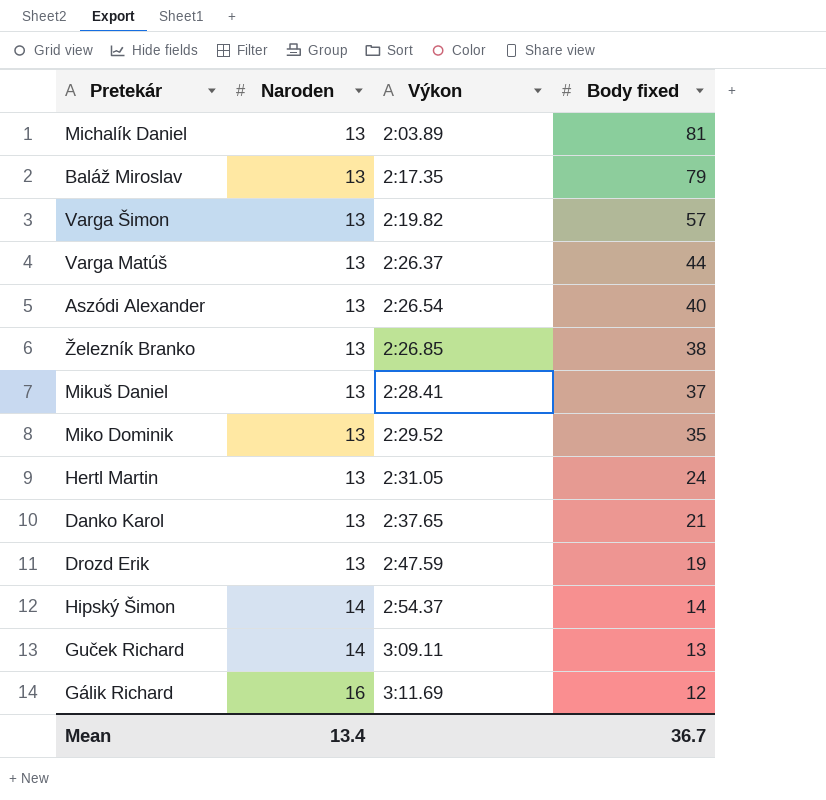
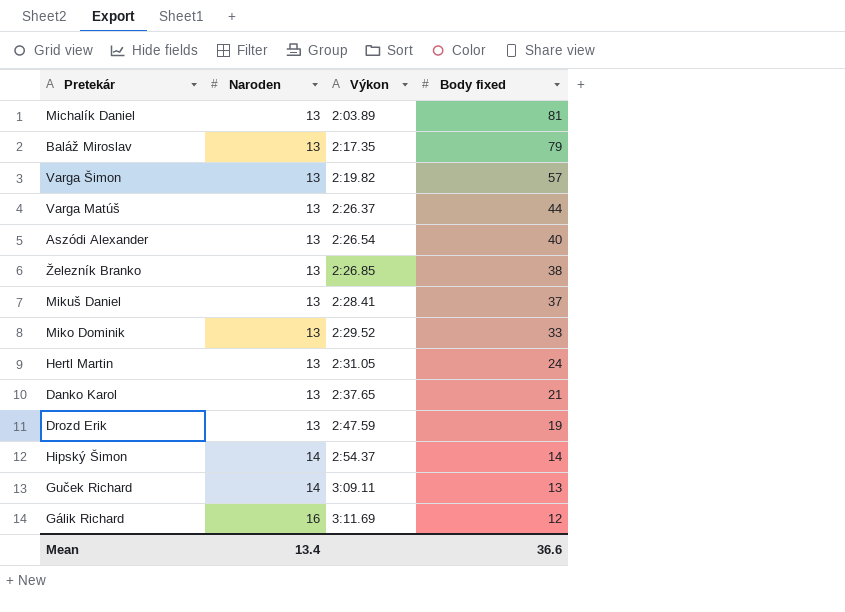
Miko Dominik | Body fixed: 35 -> 33
Mean | Body fixed: 36.7 -> 36.6

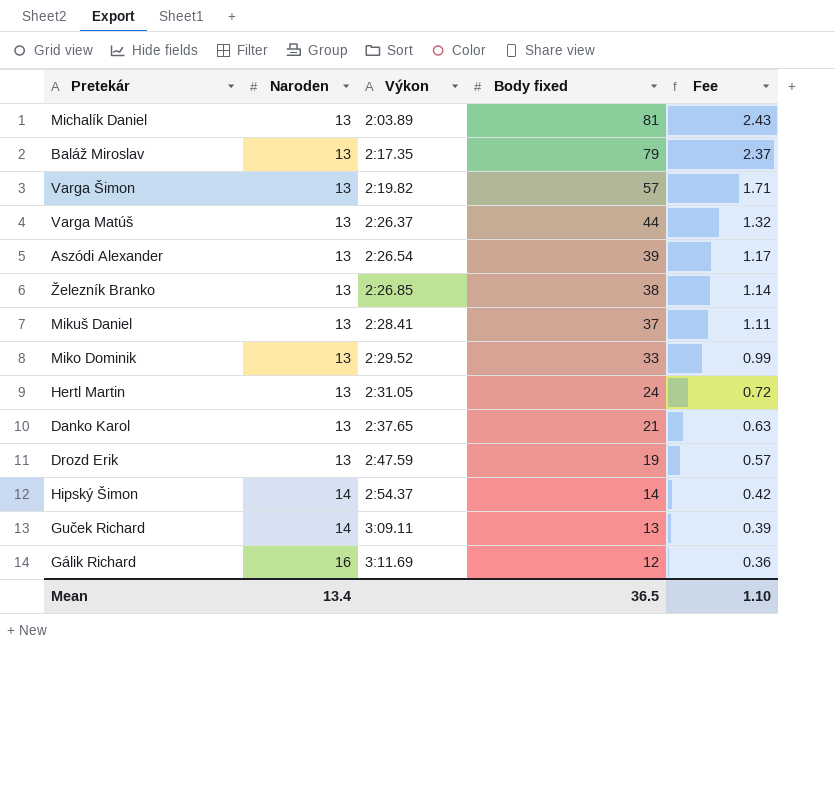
column Fee | formula: none -> [Body fixed] * 0.03
Aszódi Alexander | Body fixed: 40 -> 39
Mean | Body fixed: 36.6 -> 36.5

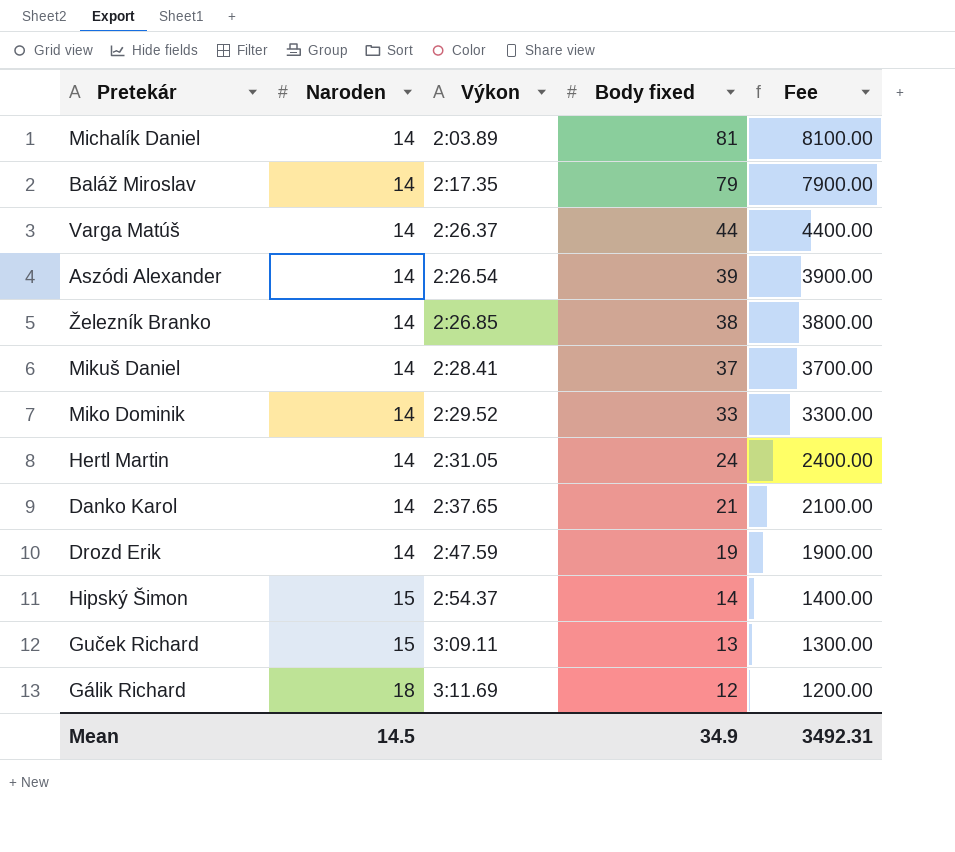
column Fee | formula: [Body fixed] * 0.03 -> [Body fixed] * 100
row Varga Šimon: 13 | 2:19.82 | 57 | 1.71 -> none
Michalík Daniel | Naroden: 13 -> 14
Baláž Miroslav | Naroden: 13 -> 14
Varga Matúš | Naroden: 13 -> 14
Aszódi Alexander | Naroden: 13 -> 14
Železník Branko | Naroden: 13 -> 14
Mikuš Daniel | Naroden: 13 -> 14
Miko Dominik | Naroden: 13 -> 14
Hertl Martin | Naroden: 13 -> 14
Danko Karol | Naroden: 13 -> 14
Drozd Erik | Naroden: 13 -> 14
Hipský Šimon | Naroden: 14 -> 15
Guček Richard | Naroden: 14 -> 15
Gálik Richard | Naroden: 16 -> 18
Mean | Naroden: 13.4 -> 14.5
Mean | Body fixed: 36.5 -> 34.9
Mean | Fee: 1.10 -> 3492.31

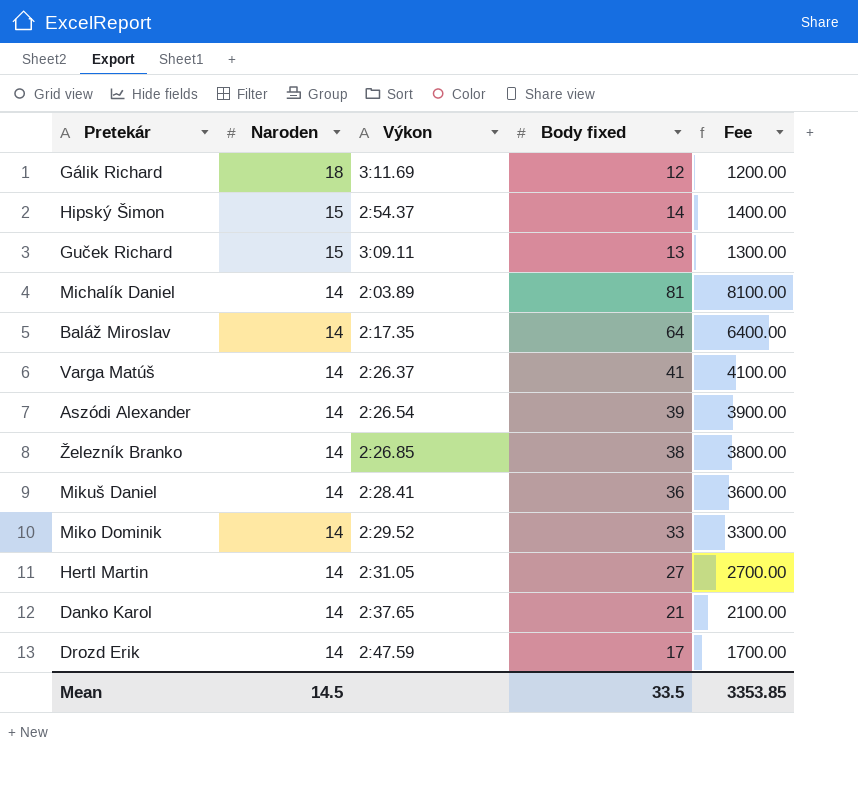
row order: Naroden ascending -> Naroden descending
Baláž Miroslav | Body fixed: 79 -> 64
Baláž Miroslav | Fee: 7900.00 -> 6400.00
Varga Matúš | Body fixed: 44 -> 41
Varga Matúš | Fee: 4400.00 -> 4100.00
Mikuš Daniel | Body fixed: 37 -> 36
Mikuš Daniel | Fee: 3700.00 -> 3600.00
Hertl Martin | Body fixed: 24 -> 27
Hertl Martin | Fee: 2400.00 -> 2700.00
Drozd Erik | Body fixed: 19 -> 17
Drozd Erik | Fee: 1900.00 -> 1700.00
Mean | Body fixed: 34.9 -> 33.5
Mean | Fee: 3492.31 -> 3353.85

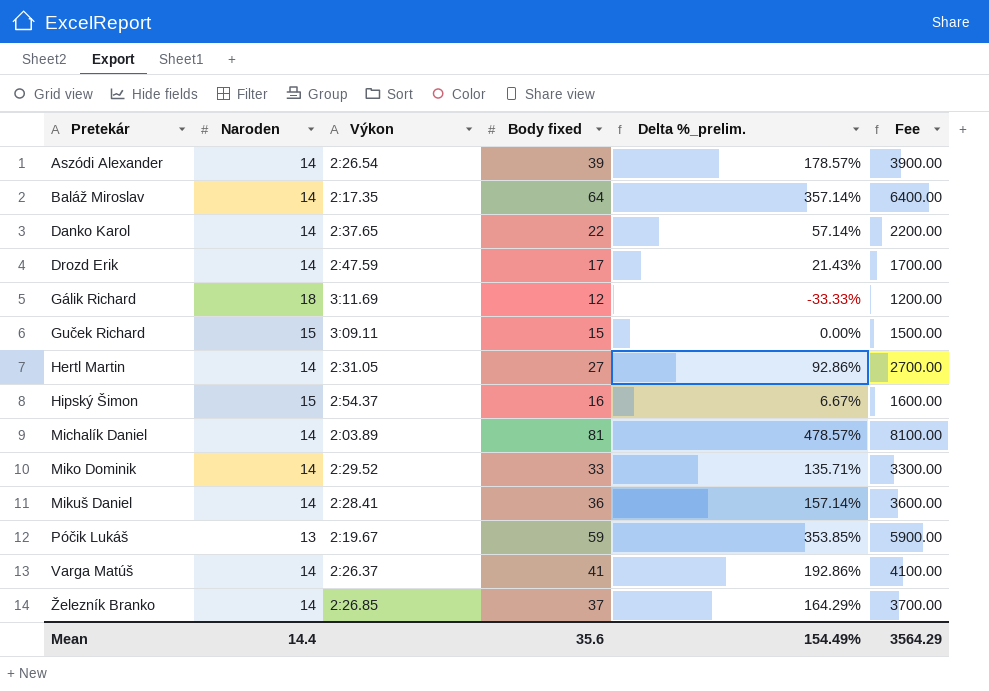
row order: Naroden descending -> Pretekár ascending
column Delta %_prelim. | formula: none -> ([Body fixed] - [Naroden]) / [Naroden]
Danko Karol | Body fixed: 21 -> 22
Danko Karol | Fee: 2100.00 -> 2200.00
Guček Richard | Body fixed: 13 -> 15
Guček Richard | Fee: 1300.00 -> 1500.00
Hipský Šimon | Body fixed: 14 -> 16
Hipský Šimon | Fee: 1400.00 -> 1600.00
row Póčik Lukáš: none -> 13 | 2:19.67 | 59 | 353.85% | 5900.00
Železník Branko | Body fixed: 38 -> 37
Železník Branko | Fee: 3800.00 -> 3700.00
Mean | Naroden: 14.5 -> 14.4
Mean | Body fixed: 33.5 -> 35.6
Mean | Fee: 3353.85 -> 3564.29

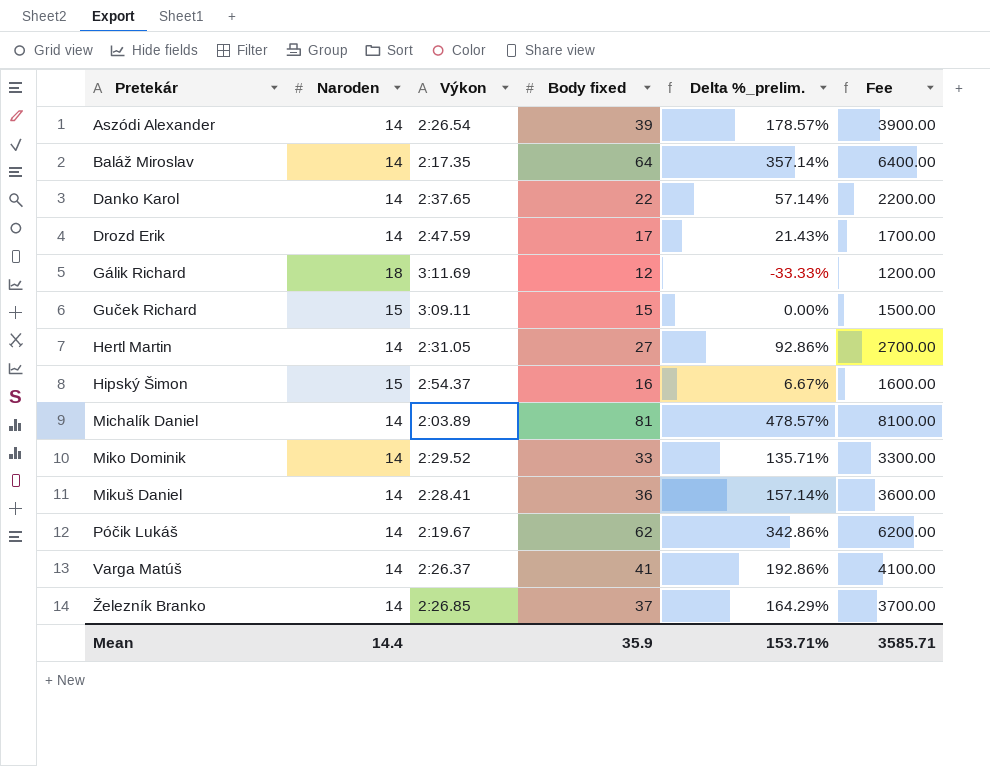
Póčik Lukáš | Naroden: 13 -> 14
Póčik Lukáš | Body fixed: 59 -> 62
Póčik Lukáš | Delta %_prelim.: 353.85% -> 342.86%
Póčik Lukáš | Fee: 5900.00 -> 6200.00
Mean | Body fixed: 35.6 -> 35.9
Mean | Delta %_prelim.: 154.49% -> 153.71%
Mean | Fee: 3564.29 -> 3585.71

